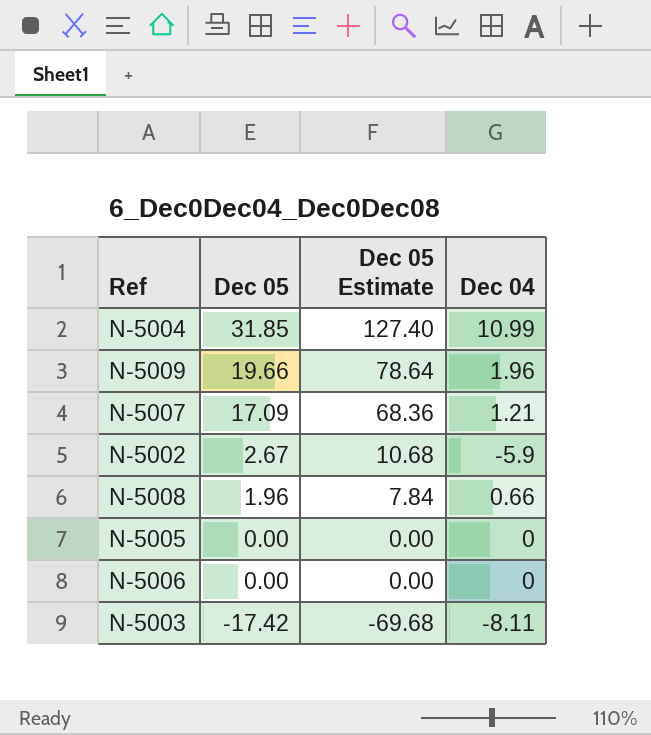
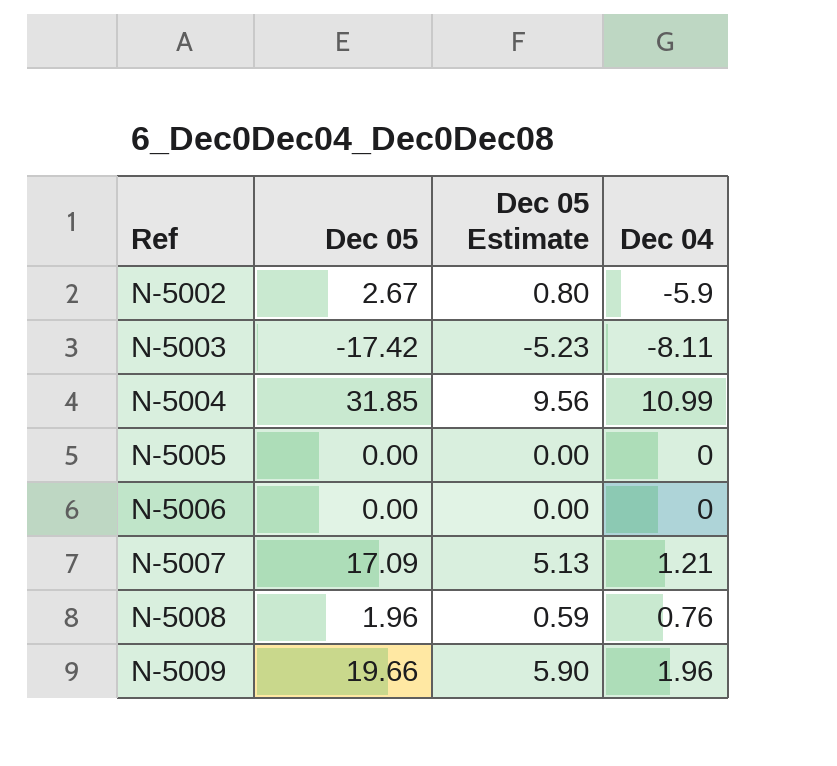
row order: Dec 05 descending -> Ref ascending
column Dec 05 Estimate | formula: [Dec 05] * 4 -> [Dec 05] * 0.3
N-5008 | Dec 04: 0.66 -> 0.76

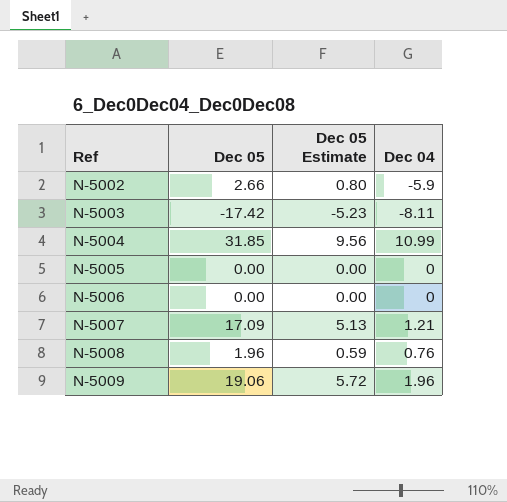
N-5002 | Dec 05: 2.67 -> 2.66
N-5009 | Dec 05: 19.66 -> 19.06
N-5009 | Dec 05 Estimate: 5.90 -> 5.72

